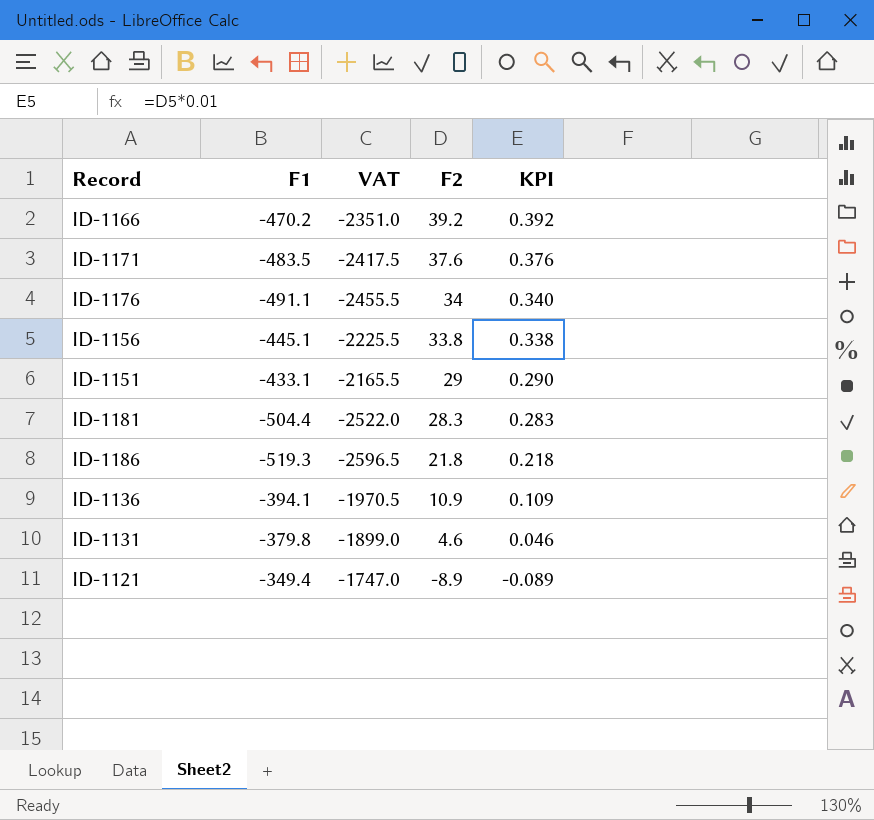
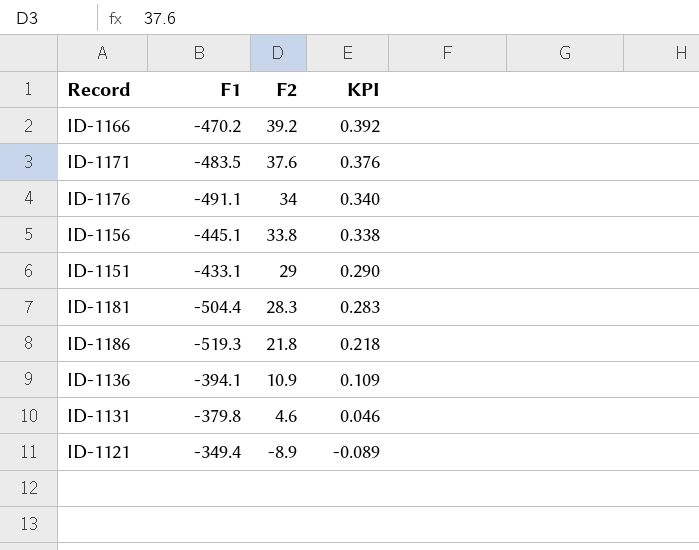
column VAT | formula: [F1] * 5 -> none

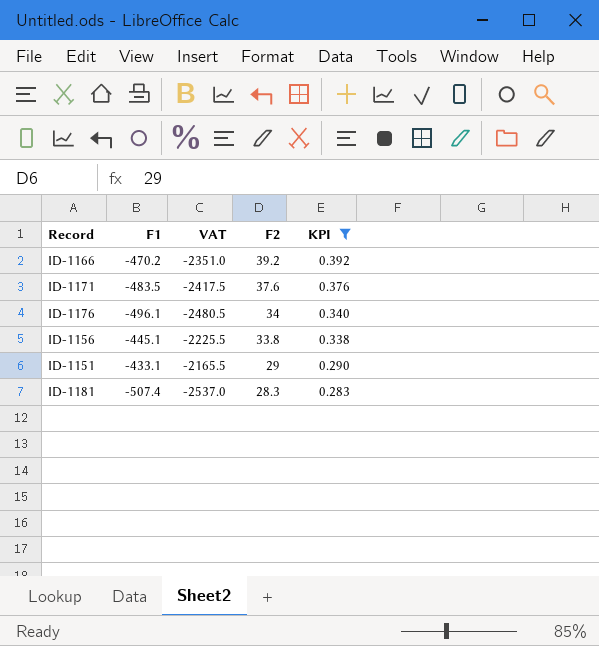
filter: none -> KPI >= 0.283
column VAT | formula: none -> [F1] * 5
ID-1176 | F1: -491.1 -> -496.1
ID-1181 | F1: -504.4 -> -507.4

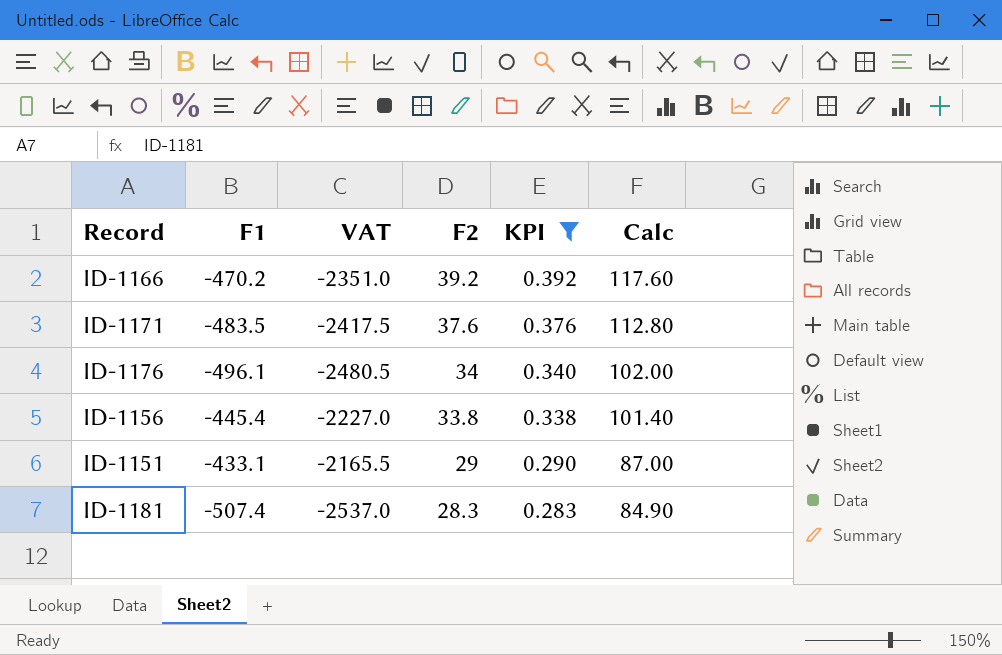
column Calc | formula: none -> [F2] * 3
ID-1156 | F1: -445.1 -> -445.4
ID-1156 | VAT: -2225.5 -> -2227.0

